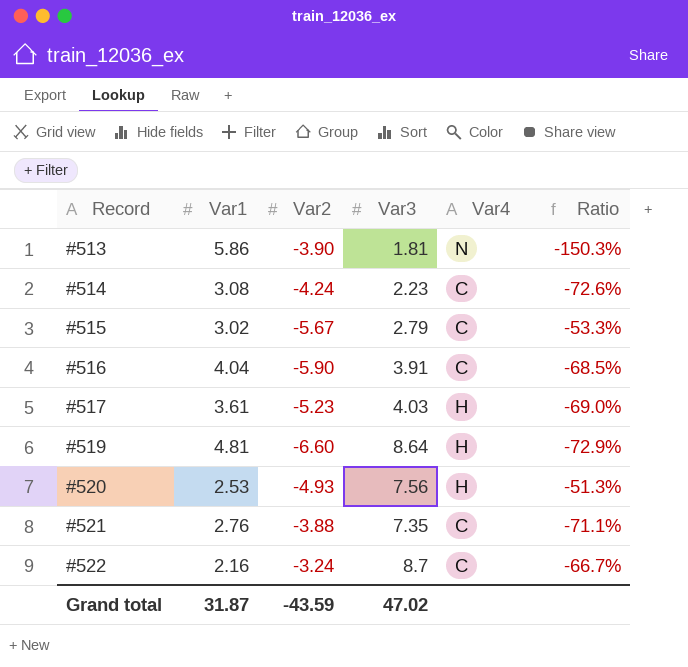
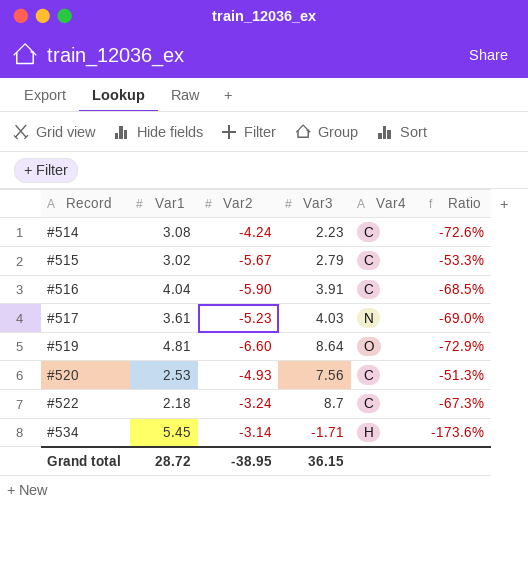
row #513: 5.86 | -3.90 | 1.81 | N | -150.3% -> none
row #521: 2.76 | -3.88 | 7.35 | C | -71.1% -> none
#517 | Var4: H -> N
#519 | Var4: H -> O
#520 | Var4: H -> C
#522 | Var1: 2.16 -> 2.18
#522 | Ratio: -66.7% -> -67.3%
row #534: none -> 5.45 | -3.14 | -1.71 | H | -173.6%
Grand total | Var1: 31.87 -> 28.72
Grand total | Var2: -43.59 -> -38.95
Grand total | Var3: 47.02 -> 36.15

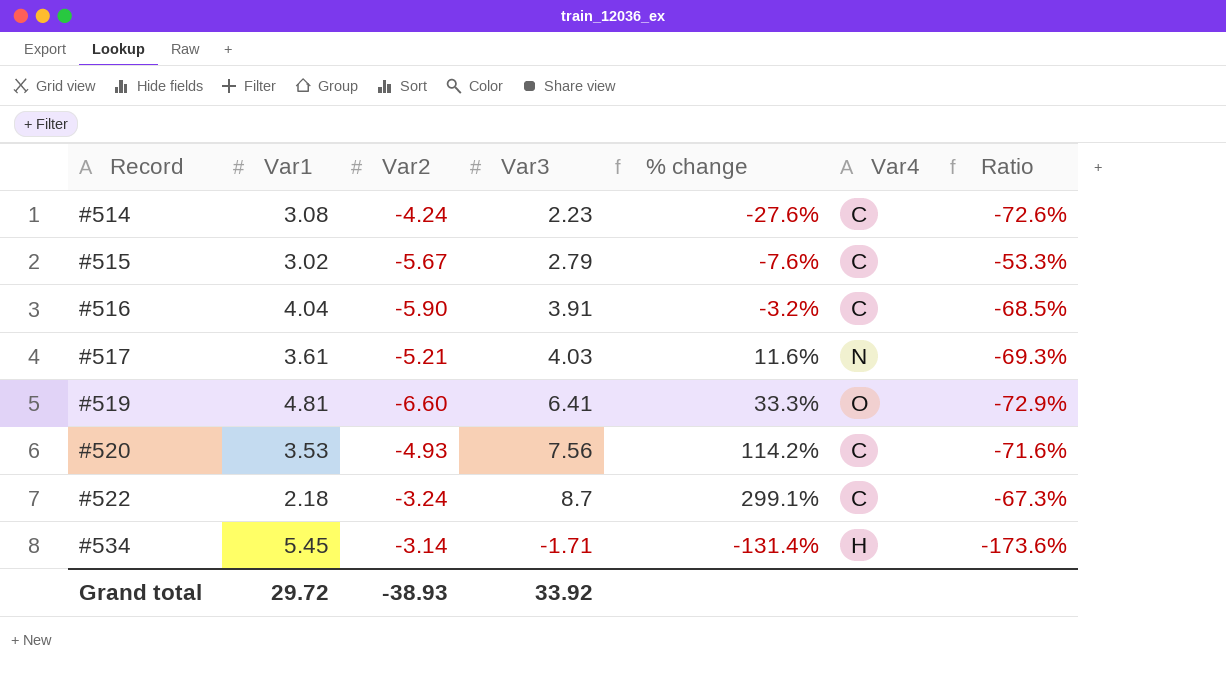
column % change | formula: none -> ([Var3] - [Var1]) / [Var1]
#517 | Var2: -5.23 -> -5.21
#517 | Ratio: -69.0% -> -69.3%
#519 | Var3: 8.64 -> 6.41
#520 | Var1: 2.53 -> 3.53
#520 | Ratio: -51.3% -> -71.6%
Grand total | Var1: 28.72 -> 29.72
Grand total | Var2: -38.95 -> -38.93
Grand total | Var3: 36.15 -> 33.92

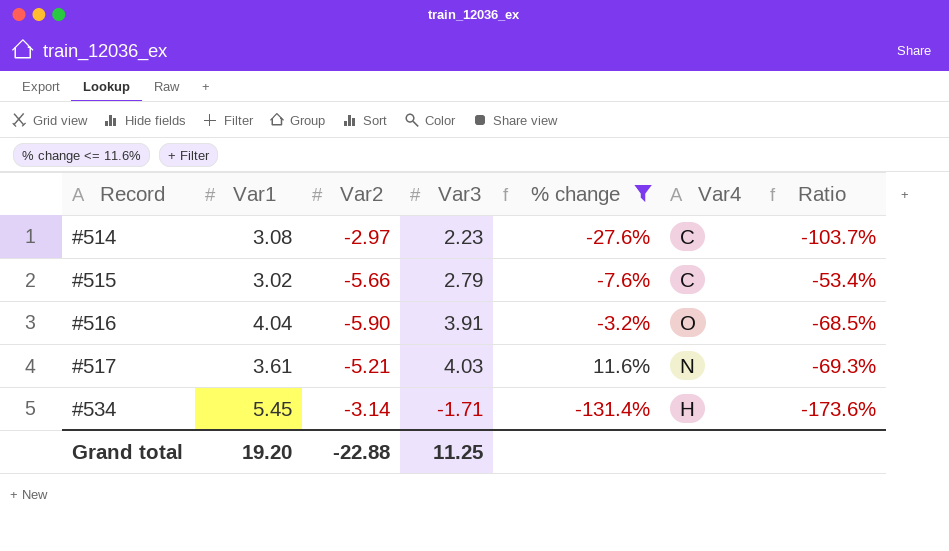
filter: none -> % change <= 11.6%
#514 | Var2: -4.24 -> -2.97
#514 | Ratio: -72.6% -> -103.7%
#515 | Var2: -5.67 -> -5.66
#515 | Ratio: -53.3% -> -53.4%
#516 | Var4: C -> O
Grand total | Var1: 29.72 -> 19.20
Grand total | Var2: -38.93 -> -22.88
Grand total | Var3: 33.92 -> 11.25

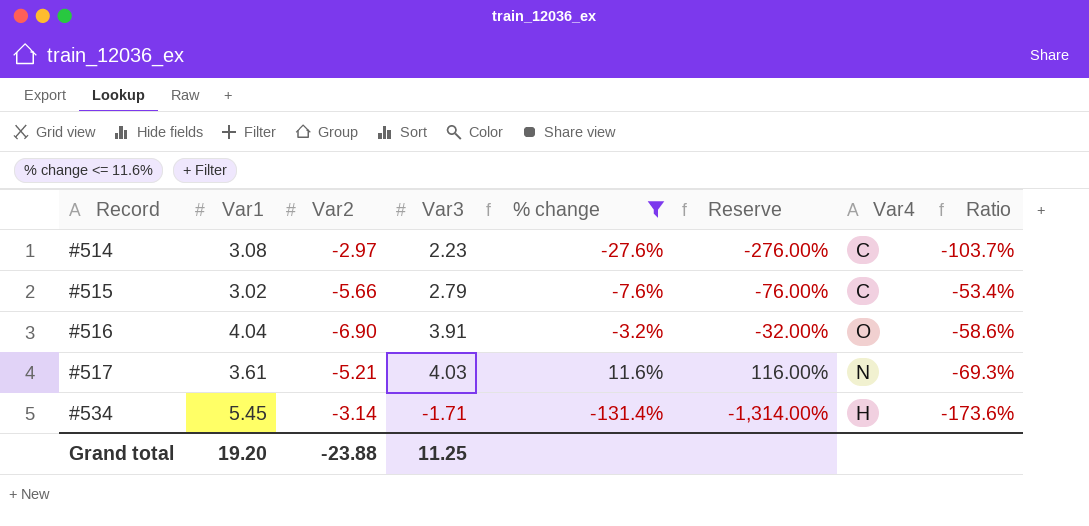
column Reserve | formula: none -> [% change] * 10
#516 | Var2: -5.90 -> -6.90
#516 | Ratio: -68.5% -> -58.6%
Grand total | Var2: -22.88 -> -23.88

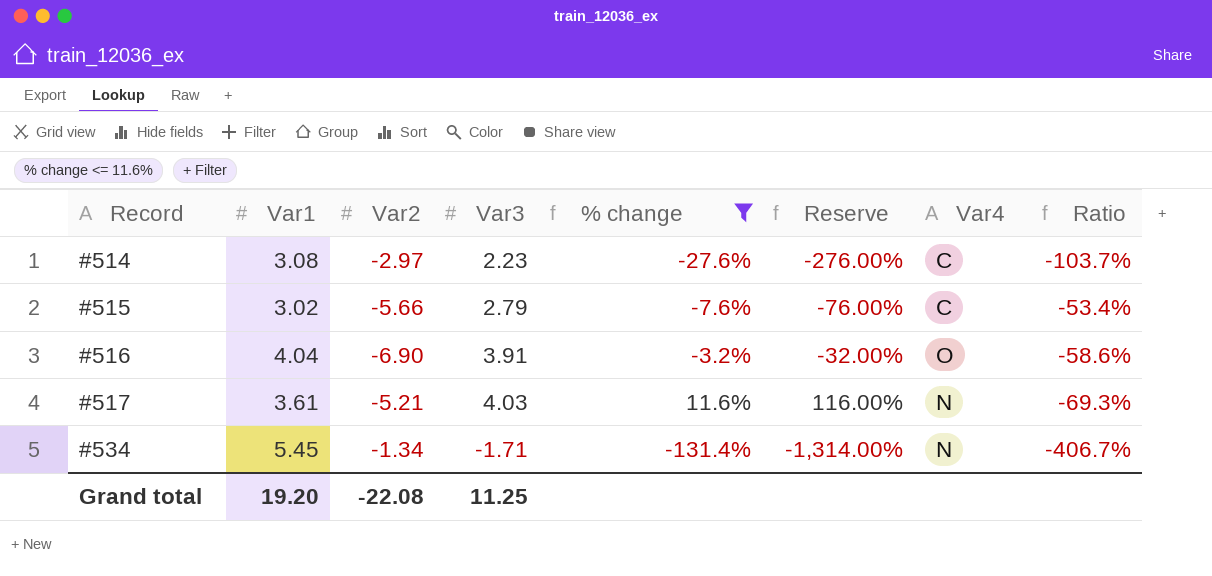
#534 | Var2: -3.14 -> -1.34
#534 | Var4: H -> N
#534 | Ratio: -173.6% -> -406.7%
Grand total | Var2: -23.88 -> -22.08

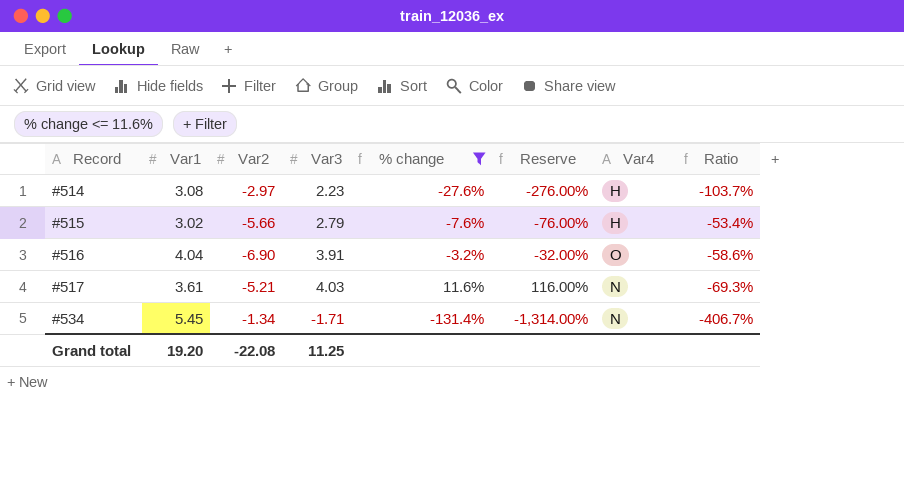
#514 | Var4: C -> H
#515 | Var4: C -> H

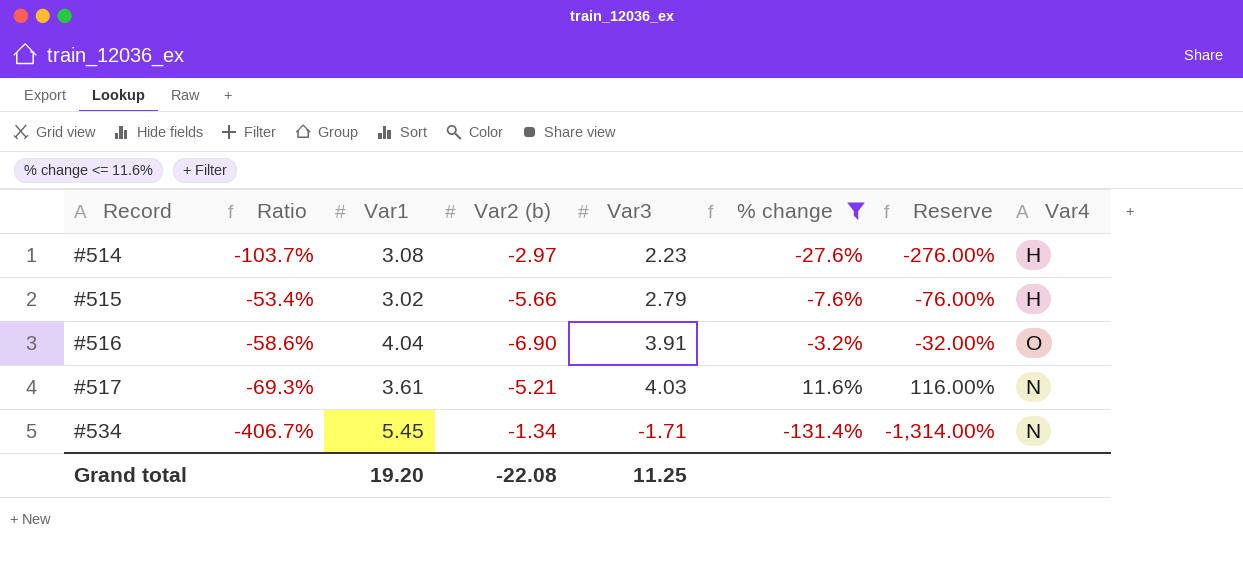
column Ratio | position: 8 -> 2
column name: Var2 -> Var2 (b)

